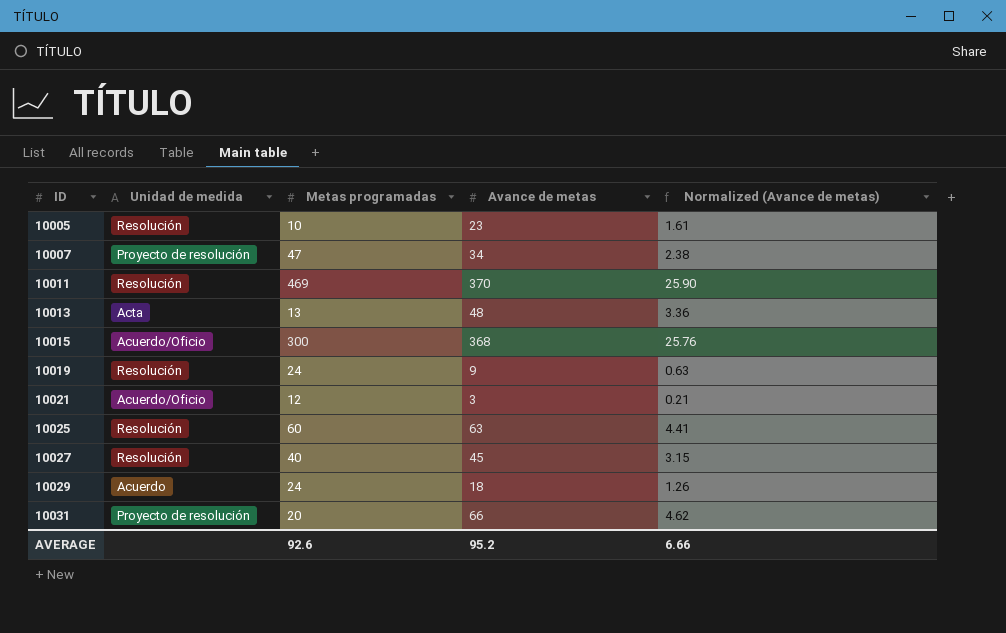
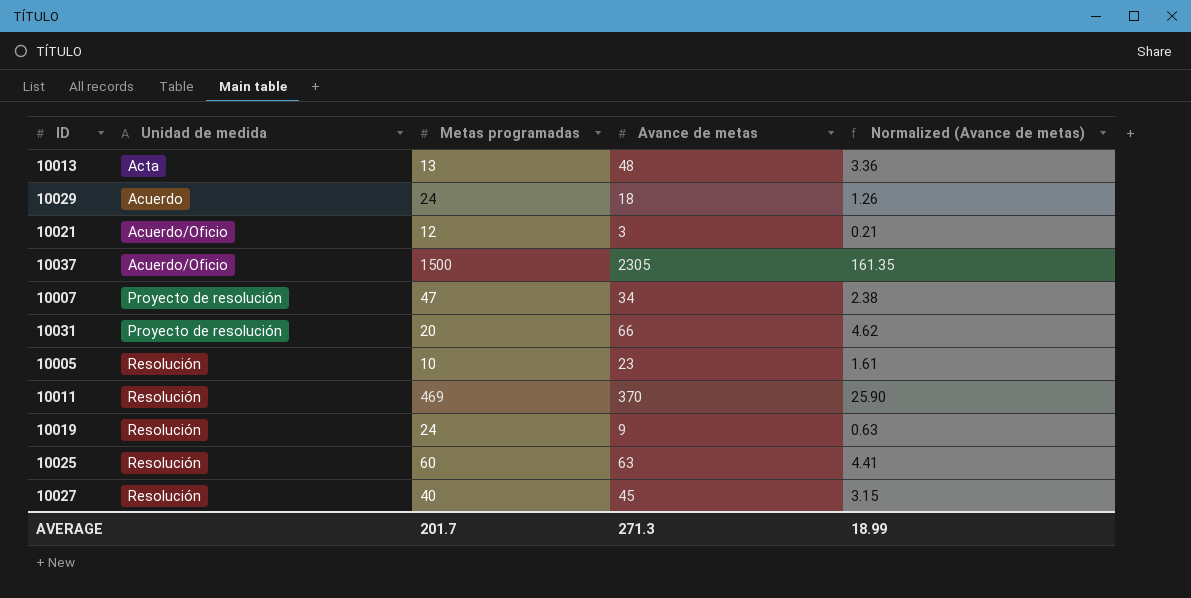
row order: ID ascending -> Unidad de medida ascending
row 10015: Acuerdo/Oficio | 300 | 368 | 25.76 -> none
row 10037: none -> Acuerdo/Oficio | 1500 | 2305 | 161.35
AVERAGE | Metas programadas: 92.6 -> 201.7
AVERAGE | Avance de metas: 95.2 -> 271.3
AVERAGE | Normalized (Avance de metas): 6.66 -> 18.99

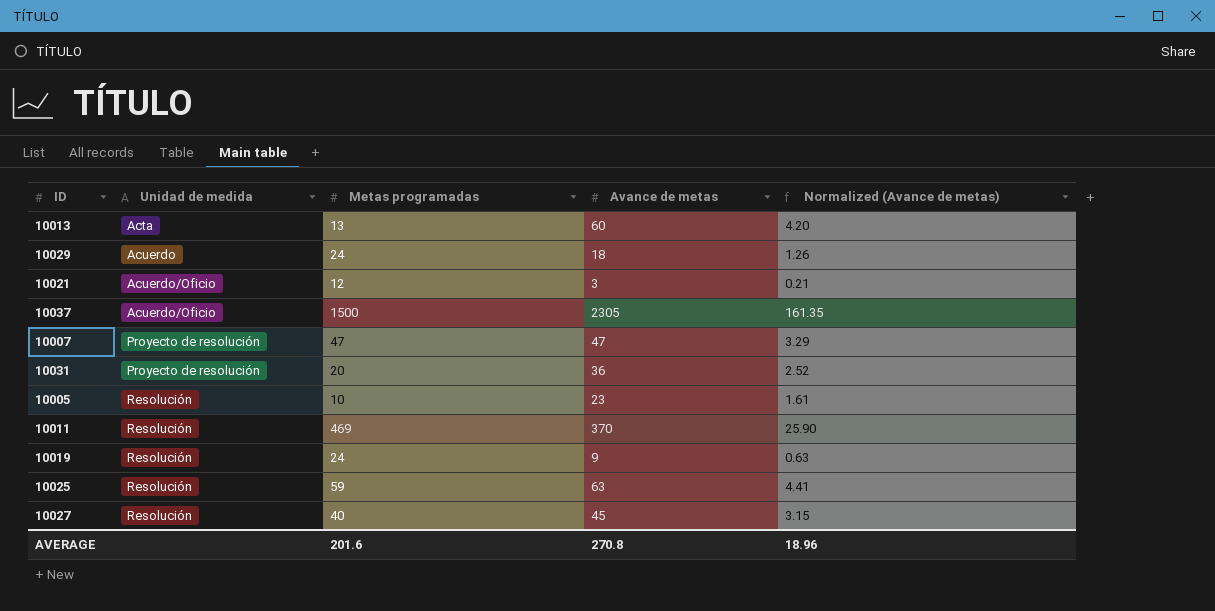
10013 | Avance de metas: 48 -> 60
10013 | Normalized (Avance de metas): 3.36 -> 4.20
10007 | Avance de metas: 34 -> 47
10007 | Normalized (Avance de metas): 2.38 -> 3.29
10031 | Avance de metas: 66 -> 36
10031 | Normalized (Avance de metas): 4.62 -> 2.52
10025 | Metas programadas: 60 -> 59
AVERAGE | Metas programadas: 201.7 -> 201.6
AVERAGE | Avance de metas: 271.3 -> 270.8
AVERAGE | Normalized (Avance de metas): 18.99 -> 18.96

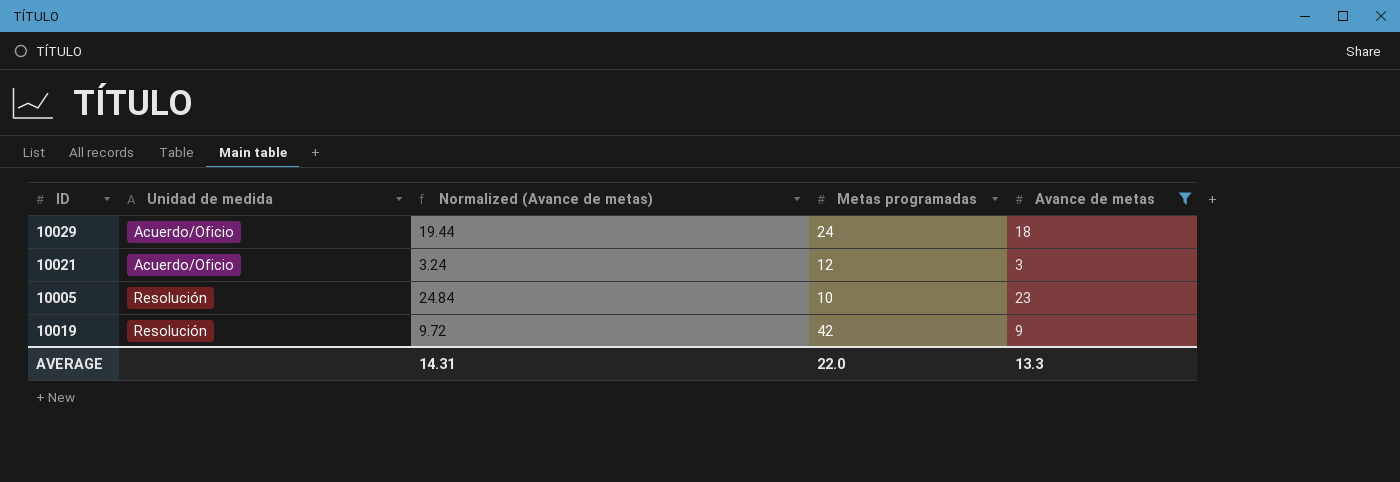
filter: none -> Avance de metas <= 23
column Normalized (Avance de metas) | formula: [Avance de metas] * 0.07 -> [Avance de metas] * 1.08
column Normalized (Avance de metas) | position: 5 -> 3
10029 | Unidad de medida: Acuerdo -> Acuerdo/Oficio
10019 | Metas programadas: 24 -> 42
AVERAGE | Normalized (Avance de metas): 18.96 -> 14.31
AVERAGE | Metas programadas: 201.6 -> 22.0
AVERAGE | Avance de metas: 270.8 -> 13.3

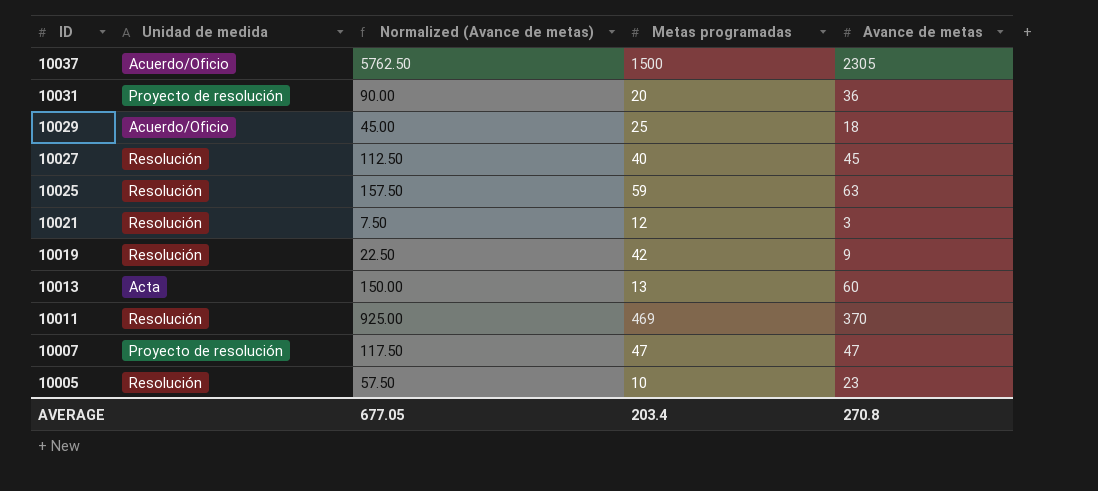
filter: Avance de metas <= 23 -> none
row order: Unidad de medida ascending -> ID descending
column Normalized (Avance de metas) | formula: [Avance de metas] * 1.08 -> [Avance de metas] * 2.5
10029 | Metas programadas: 24 -> 25
10021 | Unidad de medida: Acuerdo/Oficio -> Resolución
AVERAGE | Normalized (Avance de metas): 14.31 -> 677.05
AVERAGE | Metas programadas: 22.0 -> 203.4
AVERAGE | Avance de metas: 13.3 -> 270.8

